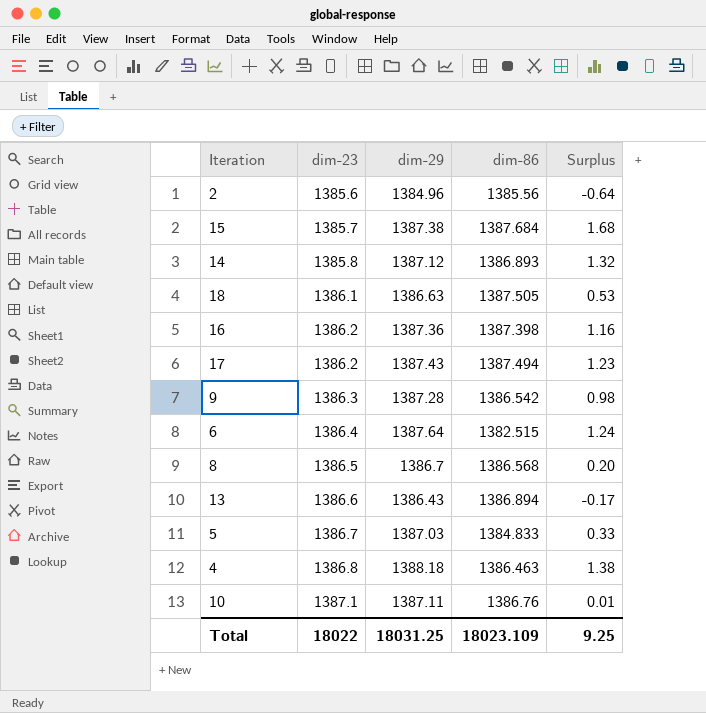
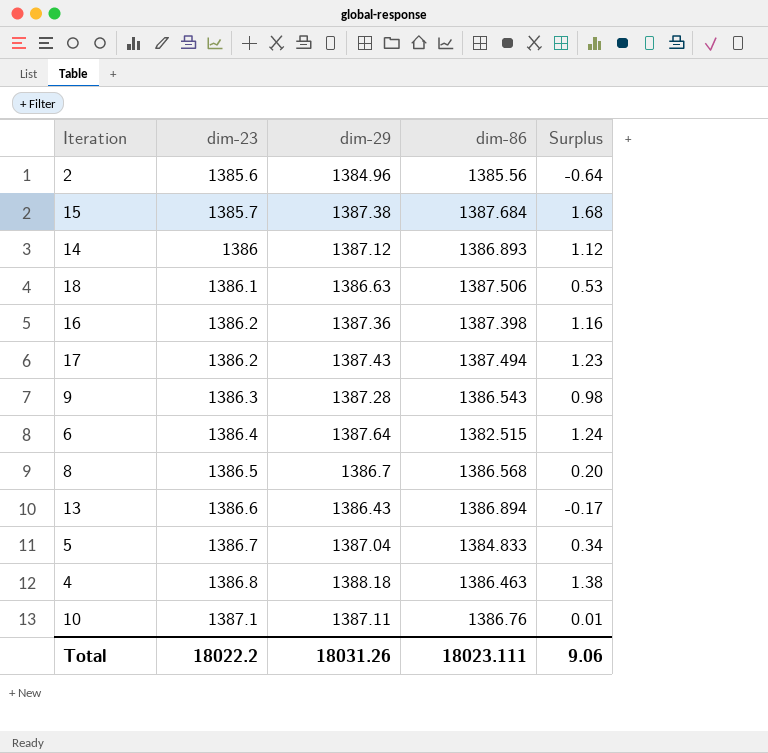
14 | dim-23: 1385.8 -> 1386
14 | Surplus: 1.32 -> 1.12
18 | dim-86: 1387.505 -> 1387.506
9 | dim-86: 1386.542 -> 1386.543
5 | dim-29: 1387.03 -> 1387.04
5 | Surplus: 0.33 -> 0.34
Total | dim-23: 18022 -> 18022.2
Total | dim-29: 18031.25 -> 18031.26
Total | dim-86: 18023.109 -> 18023.111
Total | Surplus: 9.25 -> 9.06

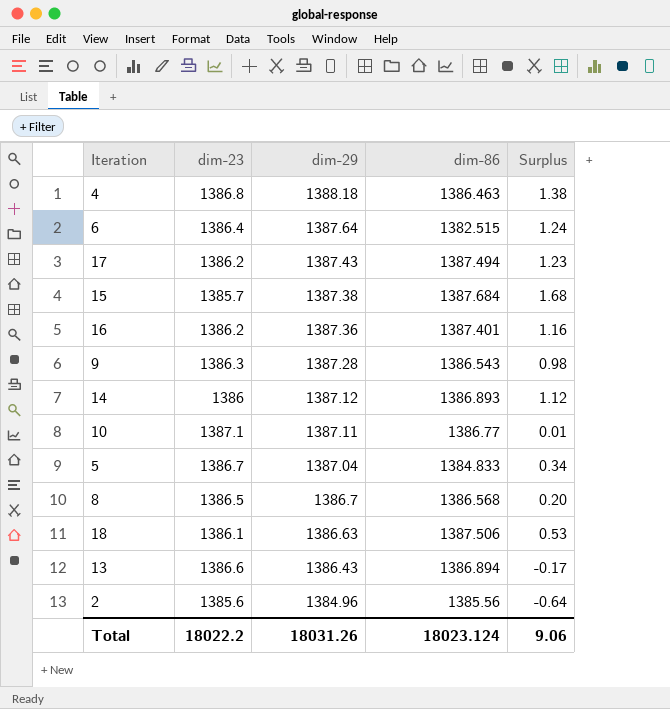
row order: dim-23 ascending -> dim-29 descending
16 | dim-86: 1387.398 -> 1387.401
10 | dim-86: 1386.76 -> 1386.77
Total | dim-86: 18023.111 -> 18023.124

